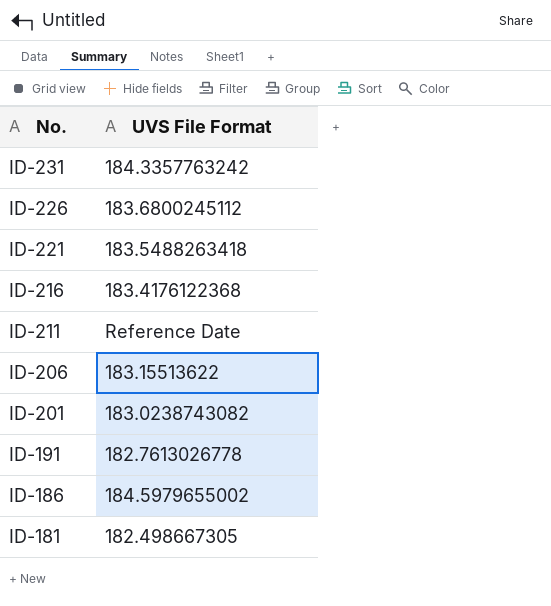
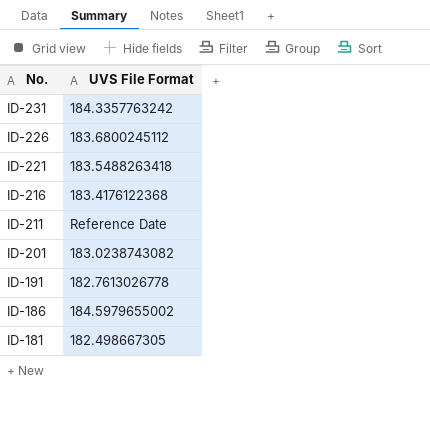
row ID-206: 183.15513622 -> none

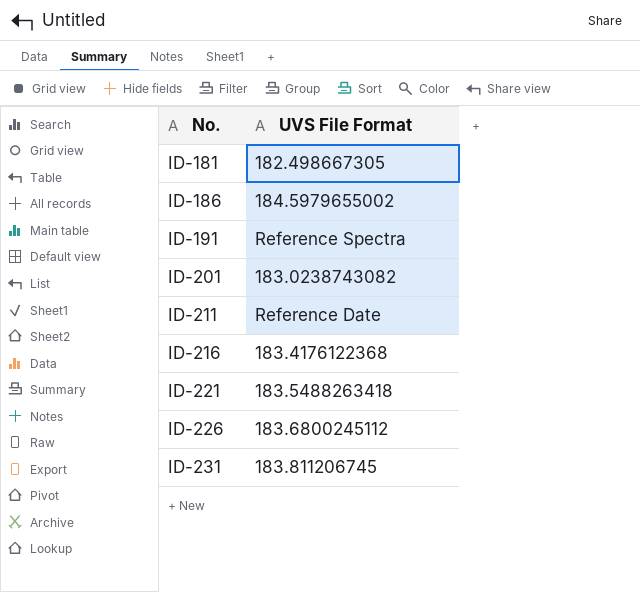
row order: No. descending -> No. ascending
ID-191 | UVS File Format: 182.7613026778 -> Reference Spectra
ID-231 | UVS File Format: 184.3357763242 -> 183.811206745

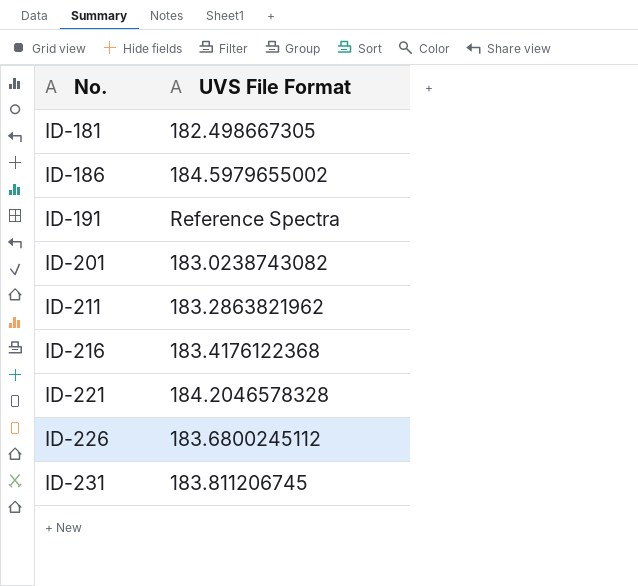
ID-211 | UVS File Format: Reference Date -> 183.2863821962
ID-221 | UVS File Format: 183.5488263418 -> 184.2046578328

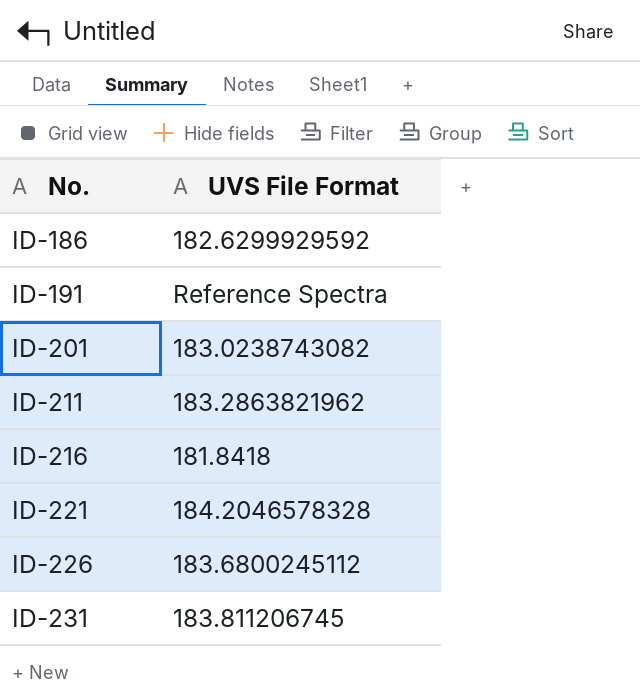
row ID-181: 182.498667305 -> none
ID-186 | UVS File Format: 184.5979655002 -> 182.6299929592
ID-216 | UVS File Format: 183.4176122368 -> 181.8418

